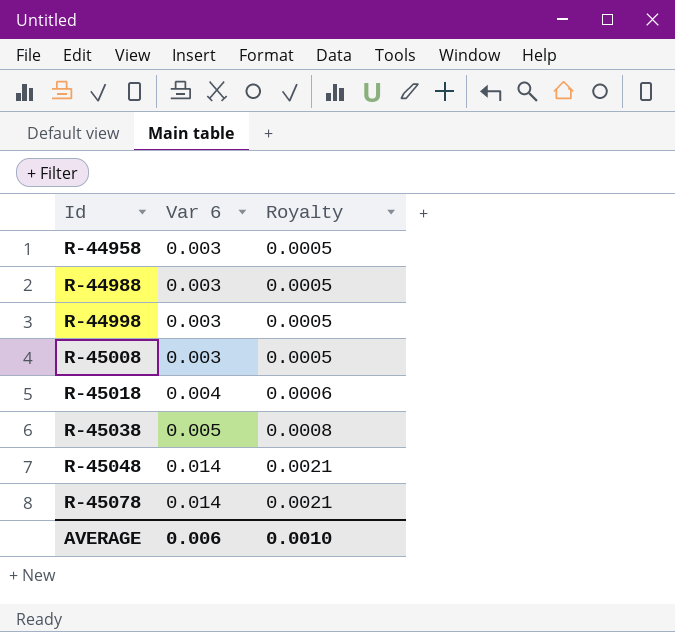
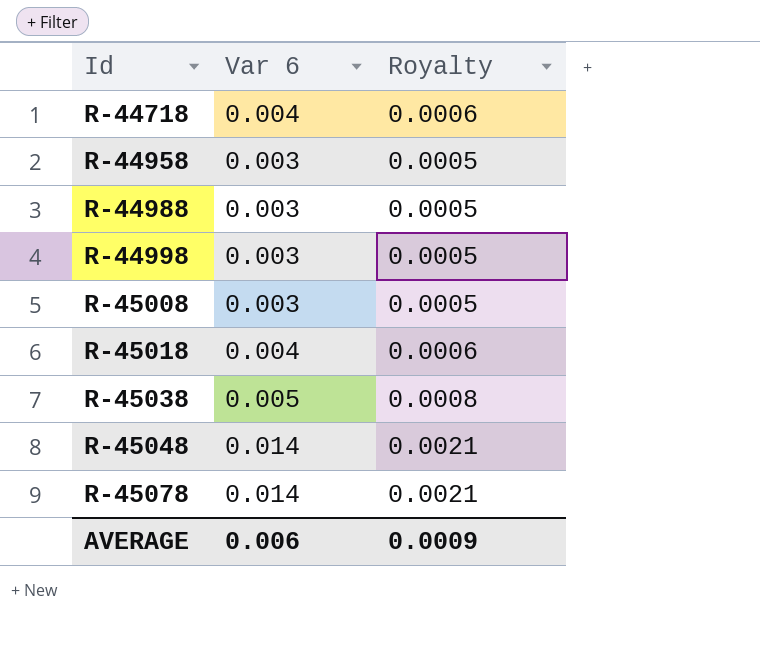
row R-44718: none -> 0.004 | 0.0006
AVERAGE | Royalty: 0.0010 -> 0.0009

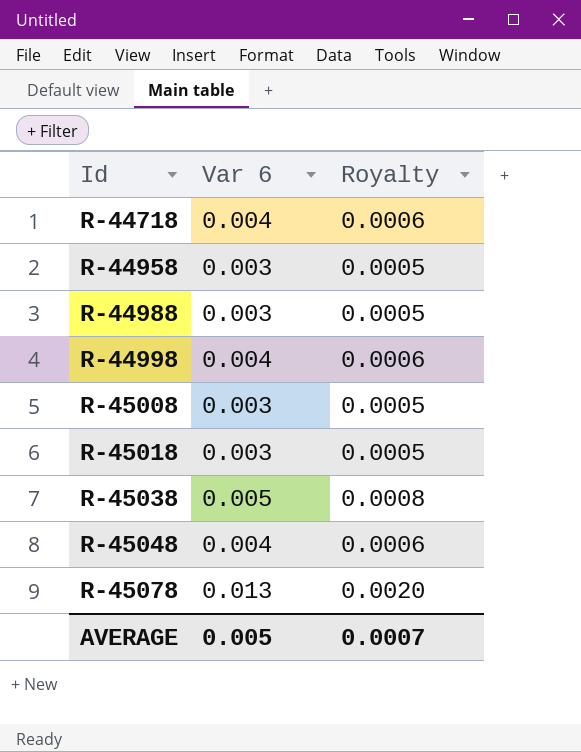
R-44998 | Var 6: 0.003 -> 0.004
R-44998 | Royalty: 0.0005 -> 0.0006
R-45018 | Var 6: 0.004 -> 0.003
R-45018 | Royalty: 0.0006 -> 0.0005
R-45048 | Var 6: 0.014 -> 0.004
R-45048 | Royalty: 0.0021 -> 0.0006
R-45078 | Var 6: 0.014 -> 0.013
R-45078 | Royalty: 0.0021 -> 0.0020
AVERAGE | Var 6: 0.006 -> 0.005
AVERAGE | Royalty: 0.0009 -> 0.0007

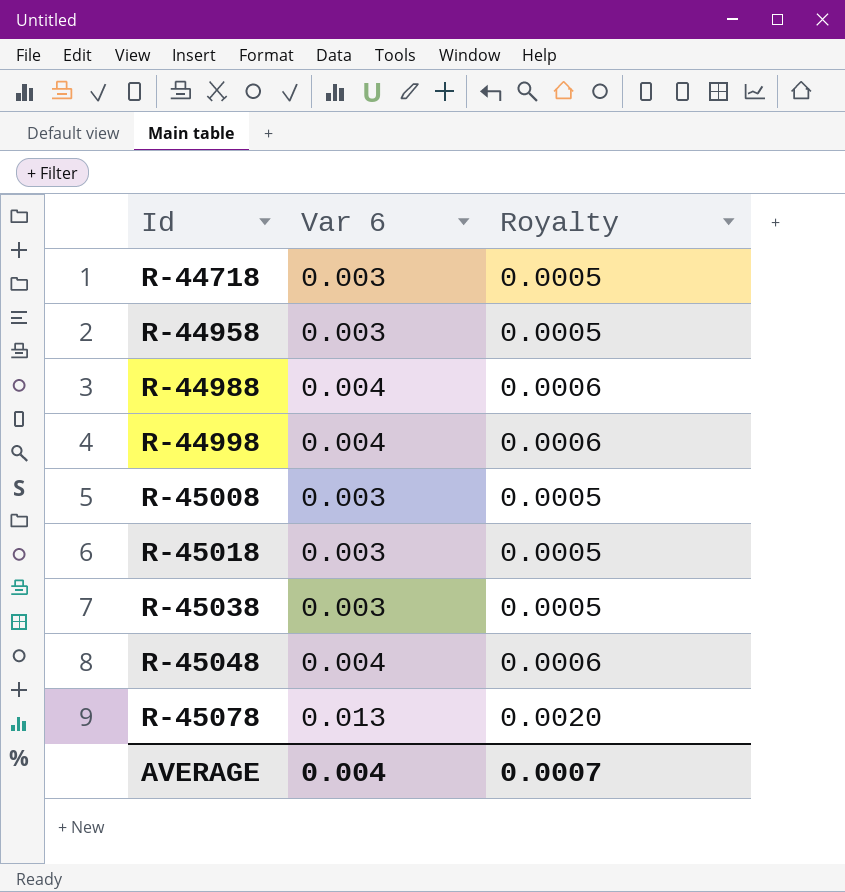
R-44718 | Var 6: 0.004 -> 0.003
R-44718 | Royalty: 0.0006 -> 0.0005
R-44988 | Var 6: 0.003 -> 0.004
R-44988 | Royalty: 0.0005 -> 0.0006
R-45038 | Var 6: 0.005 -> 0.003
R-45038 | Royalty: 0.0008 -> 0.0005
AVERAGE | Var 6: 0.005 -> 0.004

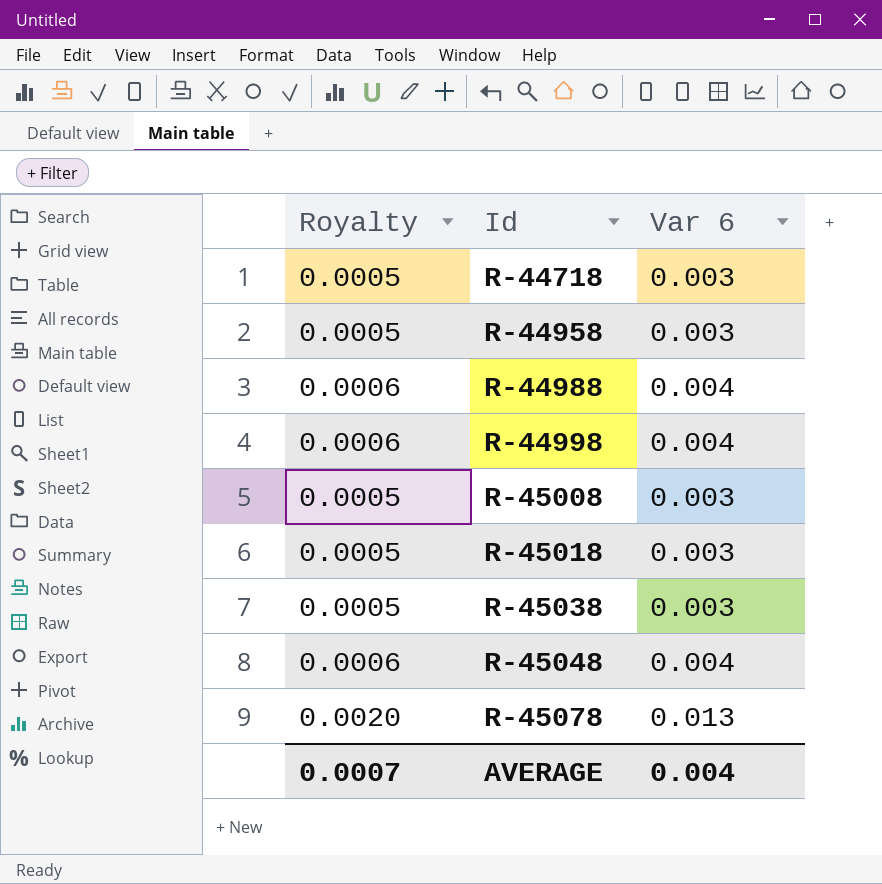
column Royalty | position: 3 -> 1

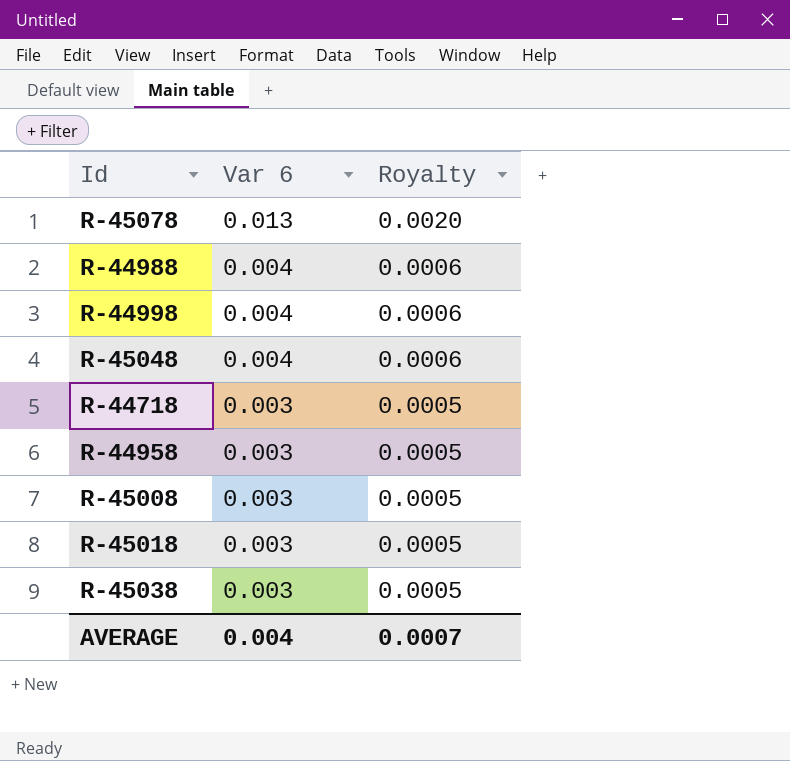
row order: Id ascending -> Var 6 descending
column Royalty | position: 1 -> 3

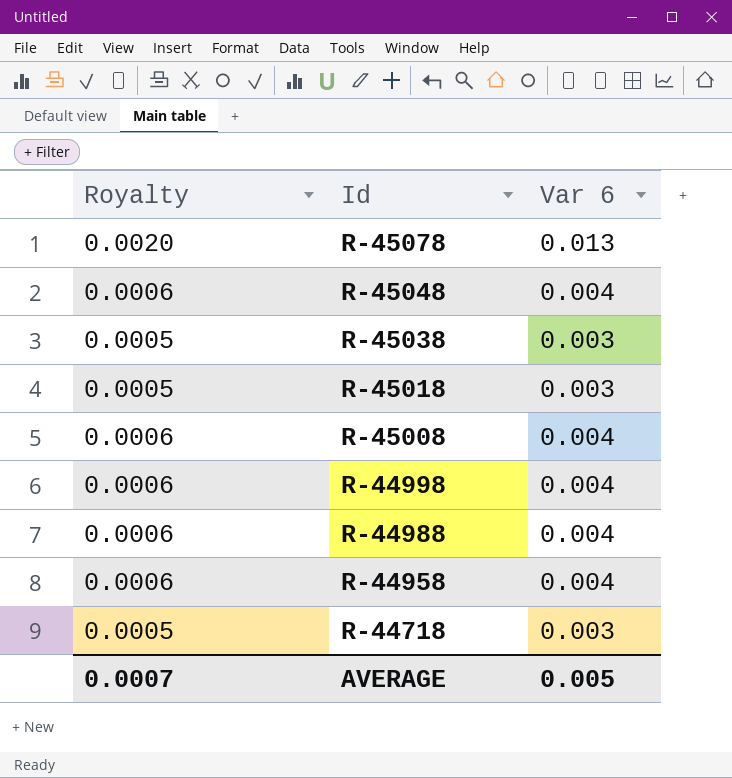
row order: Var 6 descending -> Id descending
column Royalty | position: 3 -> 1
R-45008 | Royalty: 0.0005 -> 0.0006
R-45008 | Var 6: 0.003 -> 0.004
R-44958 | Royalty: 0.0005 -> 0.0006
R-44958 | Var 6: 0.003 -> 0.004
AVERAGE | Var 6: 0.004 -> 0.005

